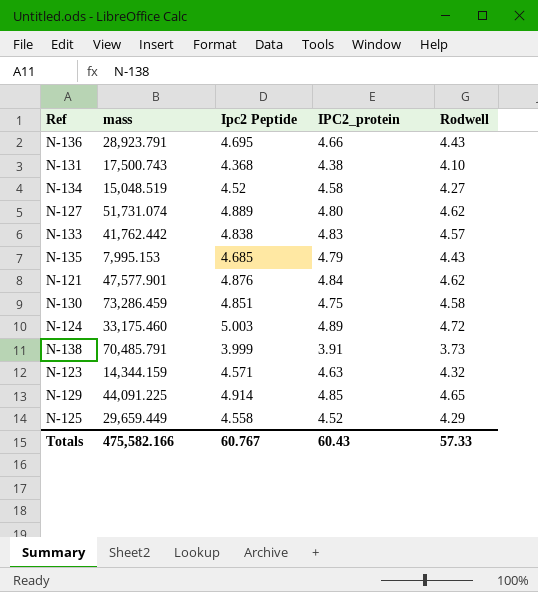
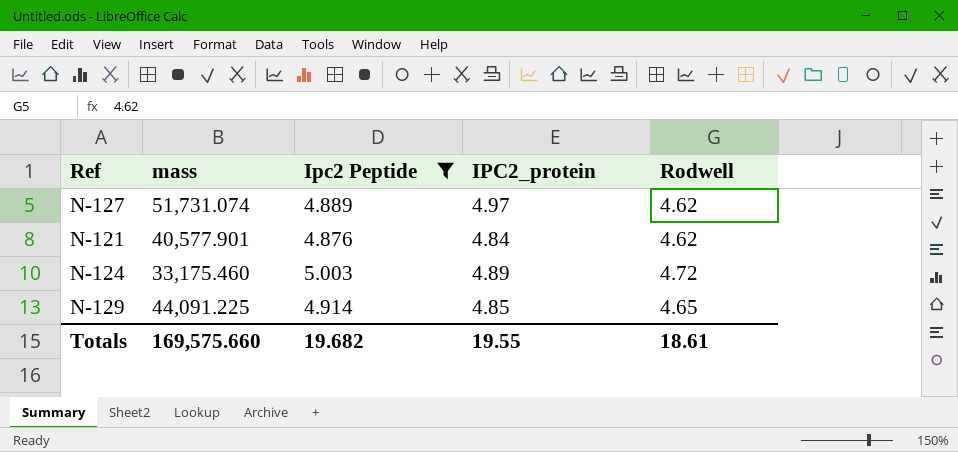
filter: none -> Ipc2 Peptide >= 4.876
N-127 | IPC2_protein: 4.80 -> 4.97
N-121 | mass: 47,577.901 -> 40,577.901
Totals | mass: 475,582.166 -> 169,575.660
Totals | Ipc2 Peptide: 60.767 -> 19.682
Totals | IPC2_protein: 60.43 -> 19.55
Totals | Rodwell: 57.33 -> 18.61

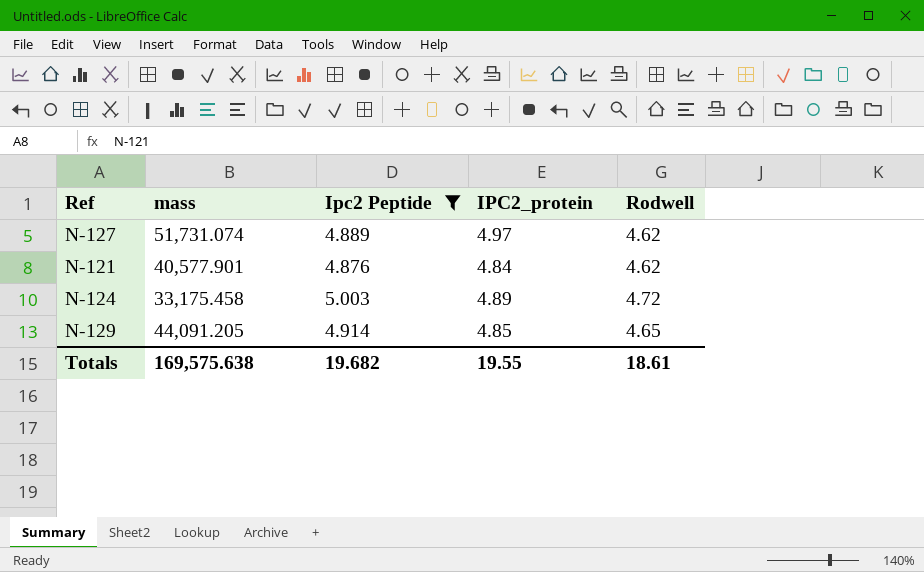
N-124 | mass: 33,175.460 -> 33,175.458
N-129 | mass: 44,091.225 -> 44,091.205
Totals | mass: 169,575.660 -> 169,575.638

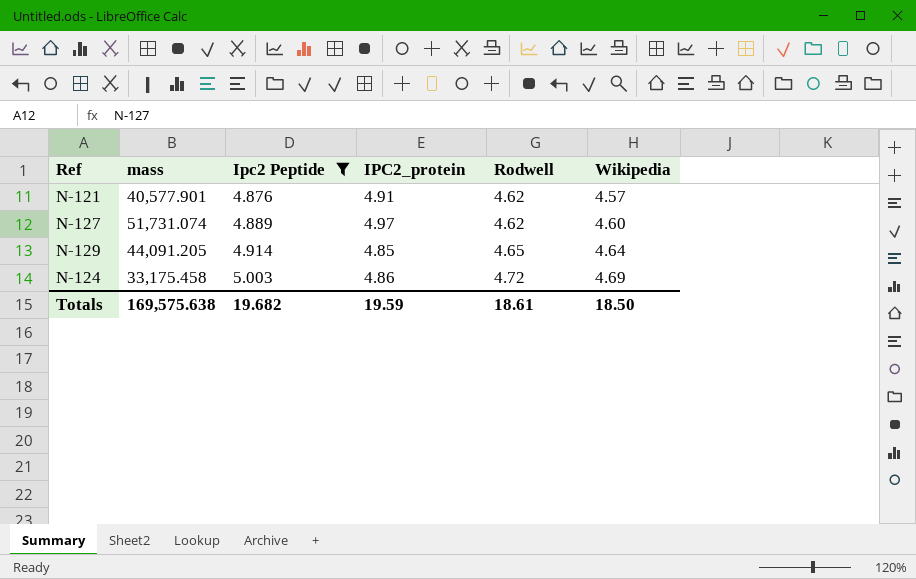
row order: none -> Ipc2 Peptide ascending
column Wikipedia | position: none -> 6
N-121 | IPC2_protein: 4.84 -> 4.91
N-124 | IPC2_protein: 4.89 -> 4.86
Totals | IPC2_protein: 19.55 -> 19.59

